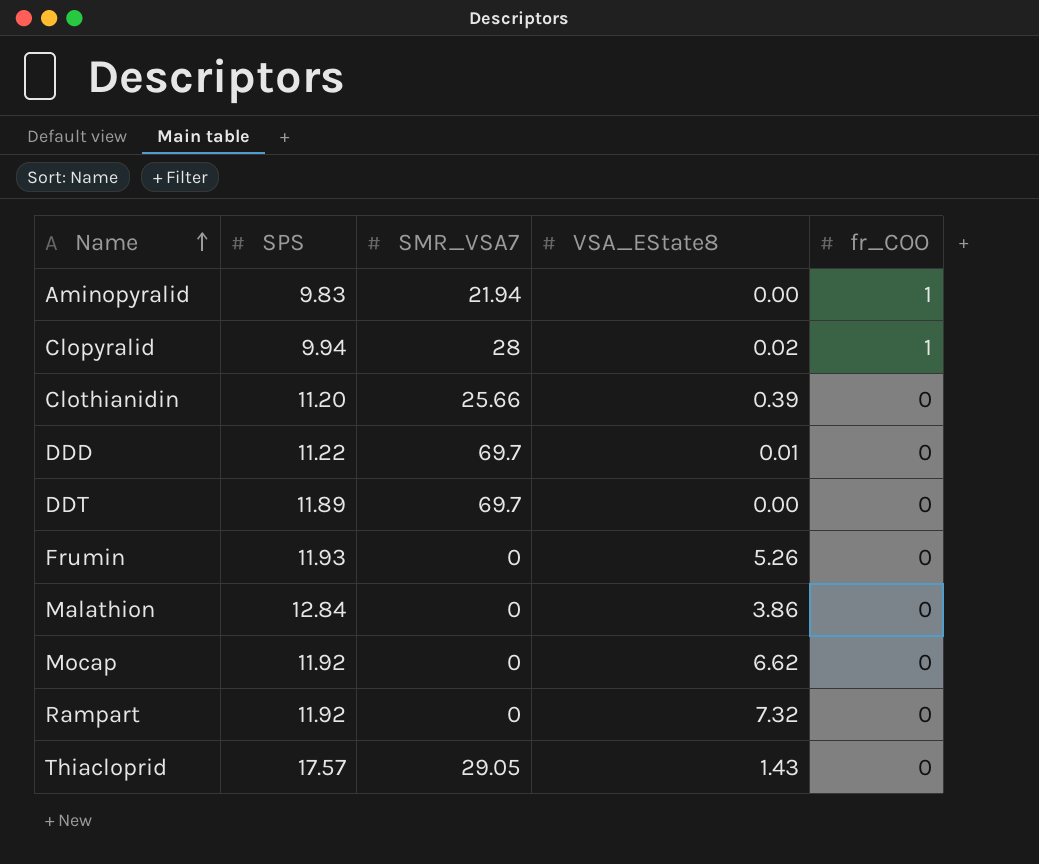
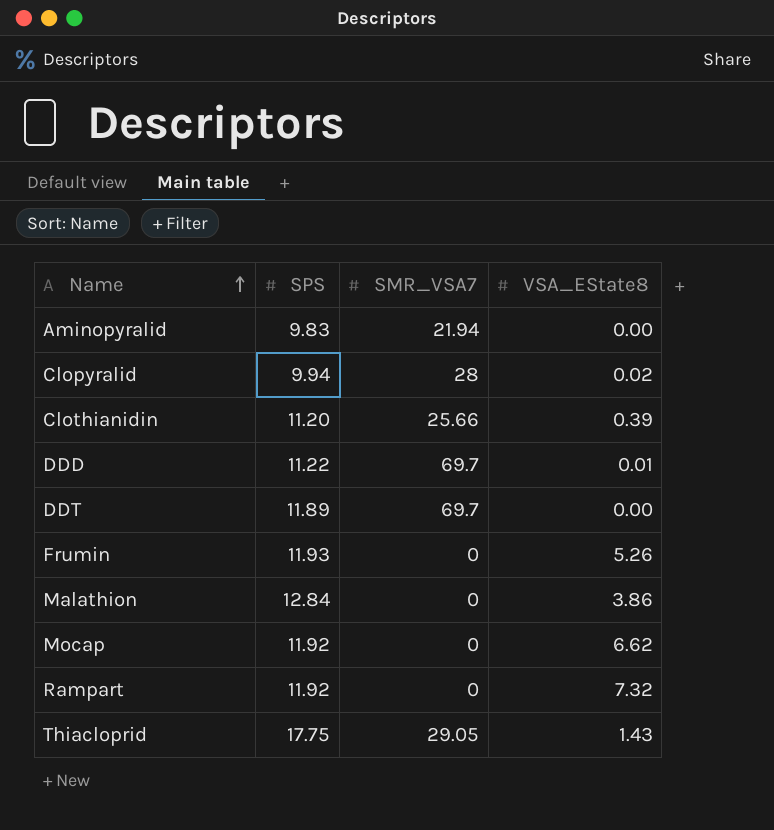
column fr_COO | position: 5 -> none
Thiacloprid | SPS: 17.57 -> 17.75

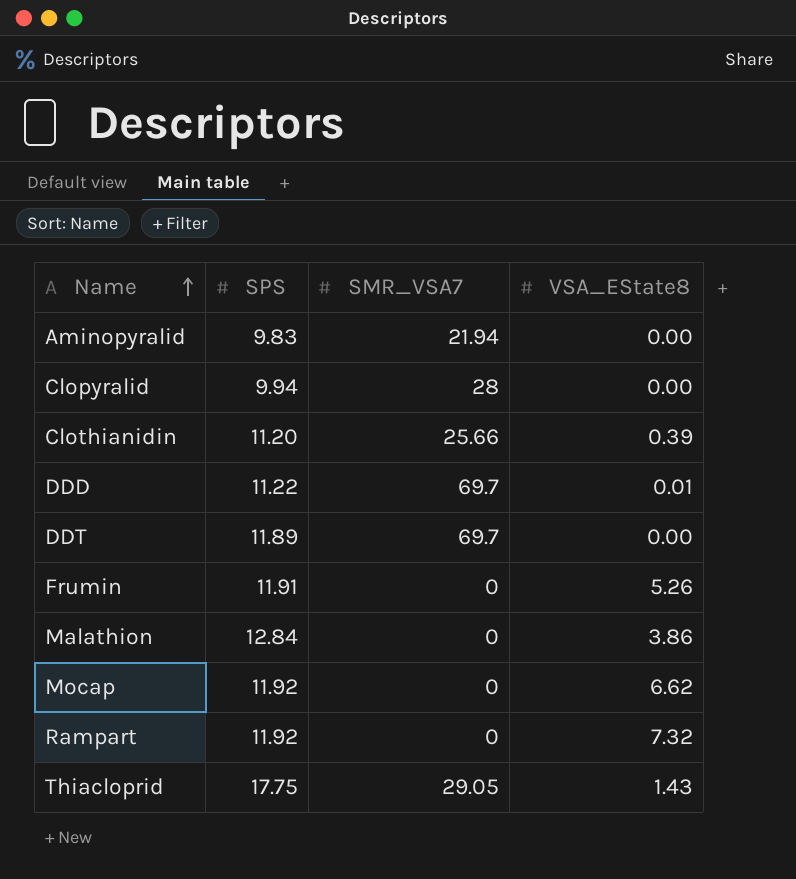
Clopyralid | VSA_EState8: 0.02 -> 0.00
Frumin | SPS: 11.93 -> 11.91

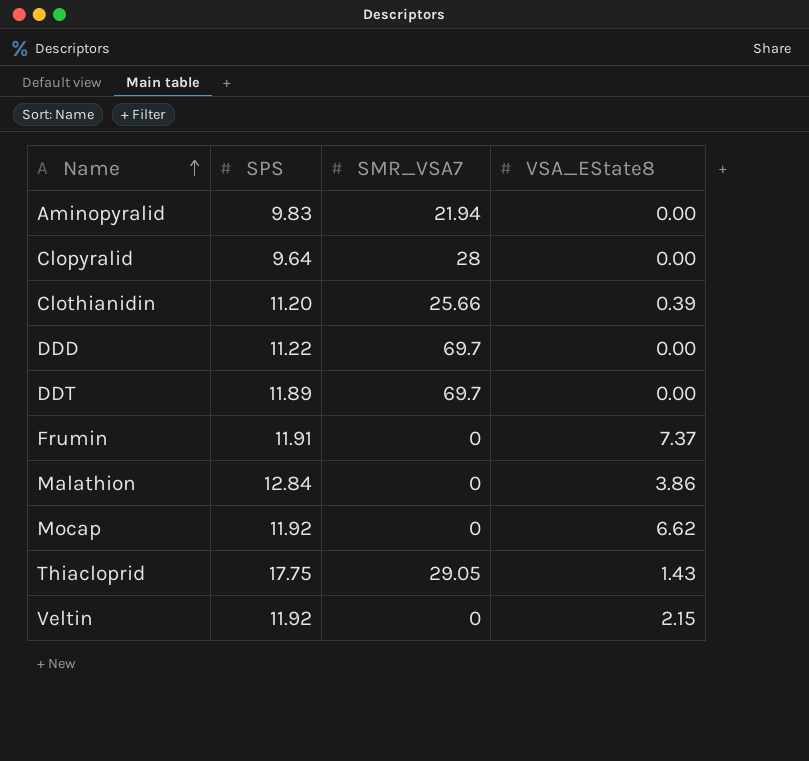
row Rampart: 11.92 | 0 | 7.32 -> none
Clopyralid | SPS: 9.94 -> 9.64
DDD | VSA_EState8: 0.01 -> 0.00
Frumin | VSA_EState8: 5.26 -> 7.37
row Veltin: none -> 11.92 | 0 | 2.15

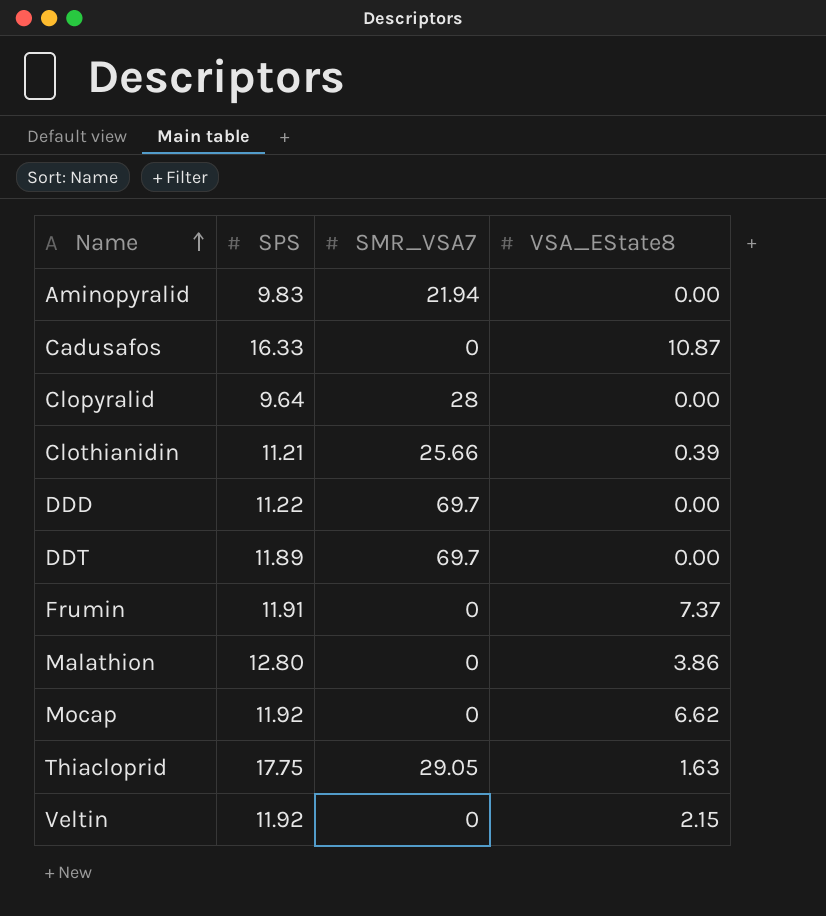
row Cadusafos: none -> 16.33 | 0 | 10.87
Clothianidin | SPS: 11.20 -> 11.21
Malathion | SPS: 12.84 -> 12.80
Thiacloprid | VSA_EState8: 1.43 -> 1.63

